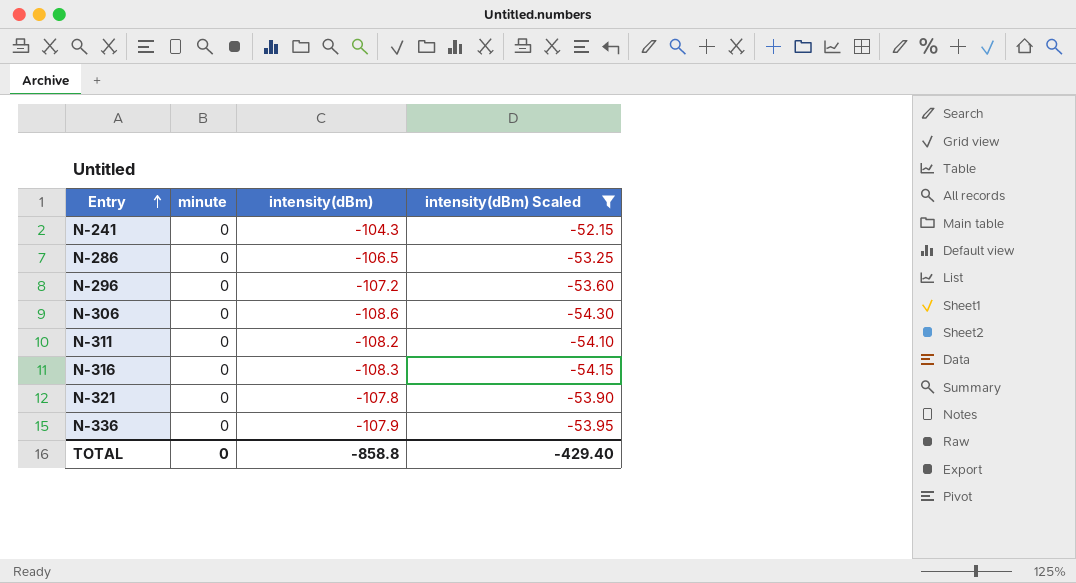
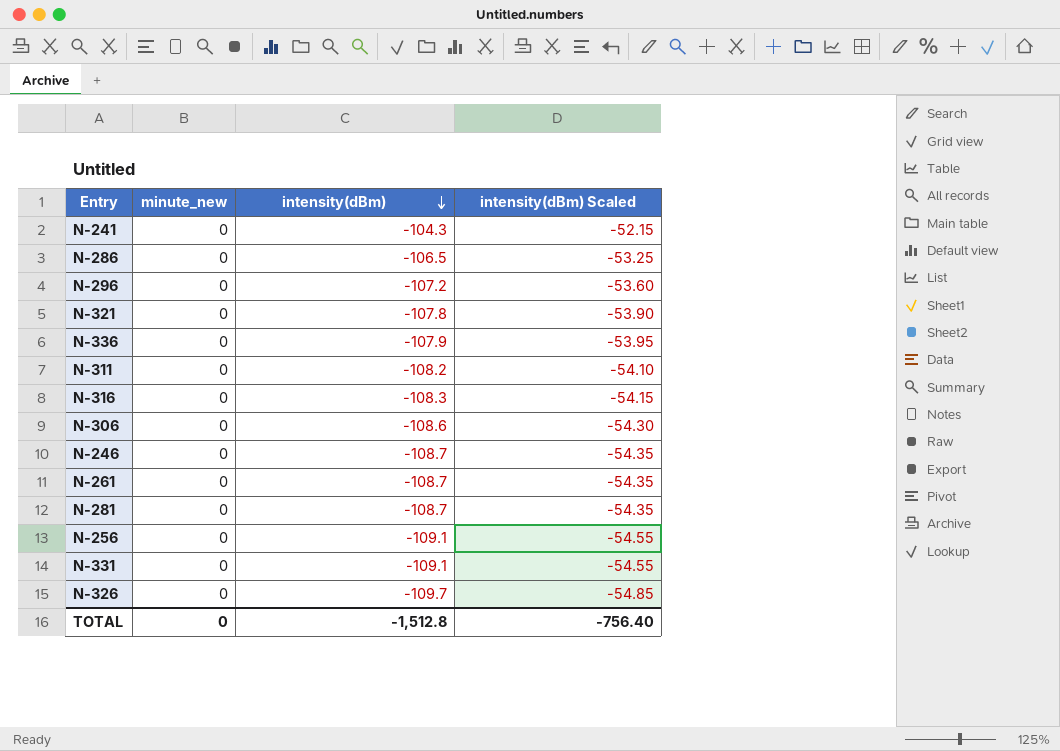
filter: intensity(dBm) Scaled >= -54.30 -> none
row order: Entry ascending -> intensity(dBm) descending
column name: minute -> minute_new
TOTAL | intensity(dBm): -858.8 -> -1,512.8
TOTAL | intensity(dBm) Scaled: -429.40 -> -756.40

